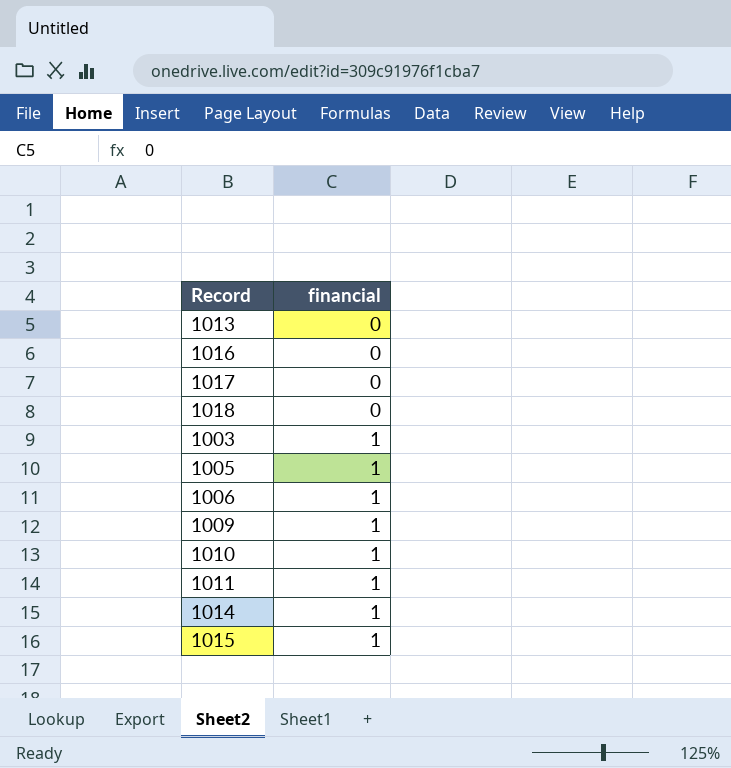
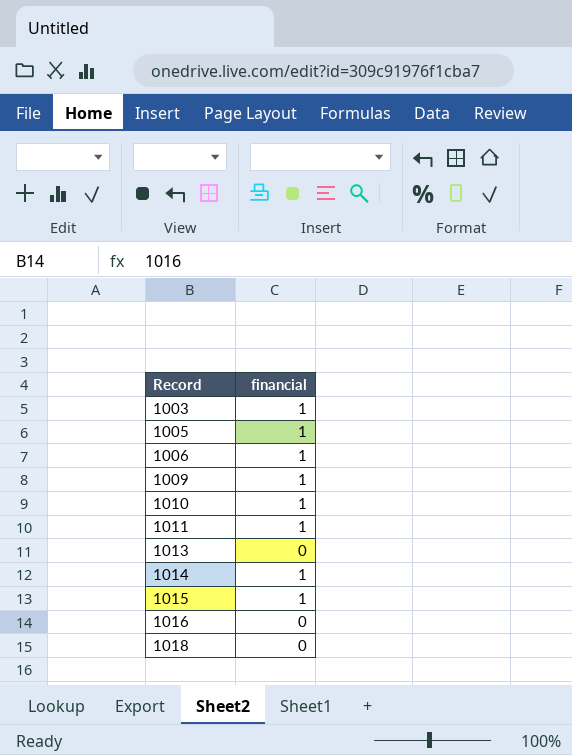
row order: financial ascending -> Record ascending
row 1017: 0 -> none

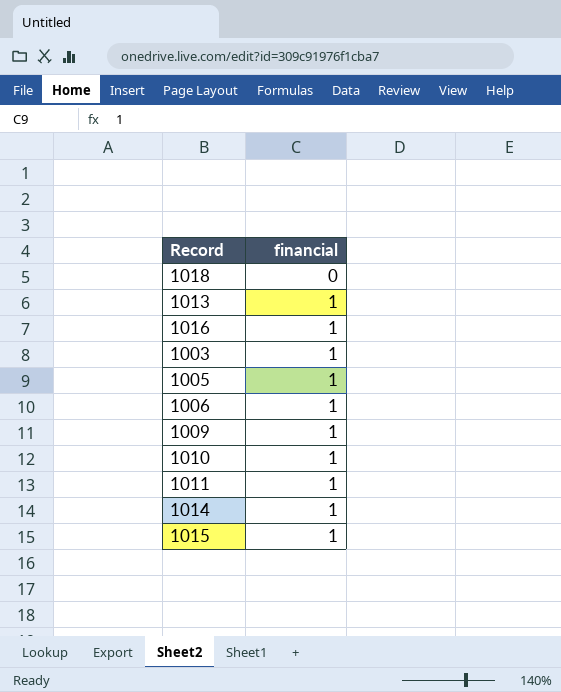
row order: Record ascending -> financial ascending
1013 | financial: 0 -> 1
1016 | financial: 0 -> 1

